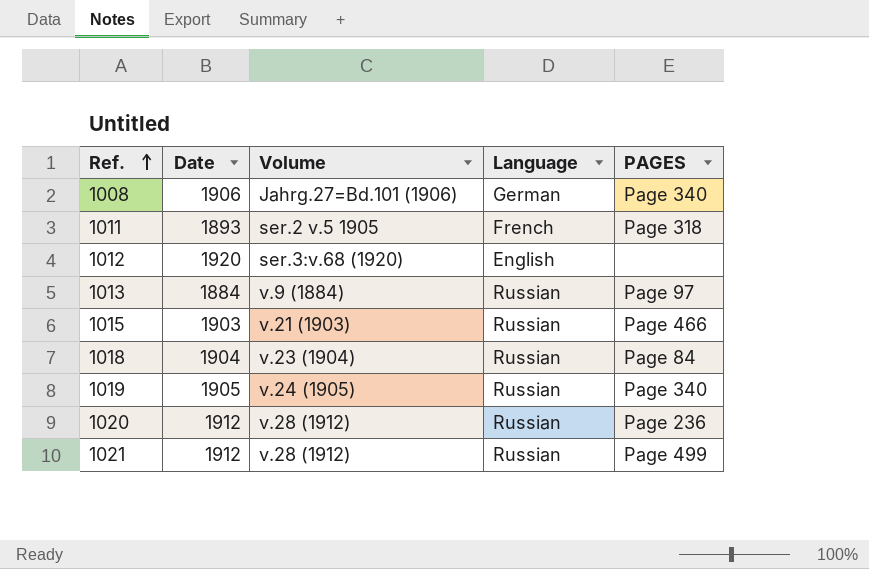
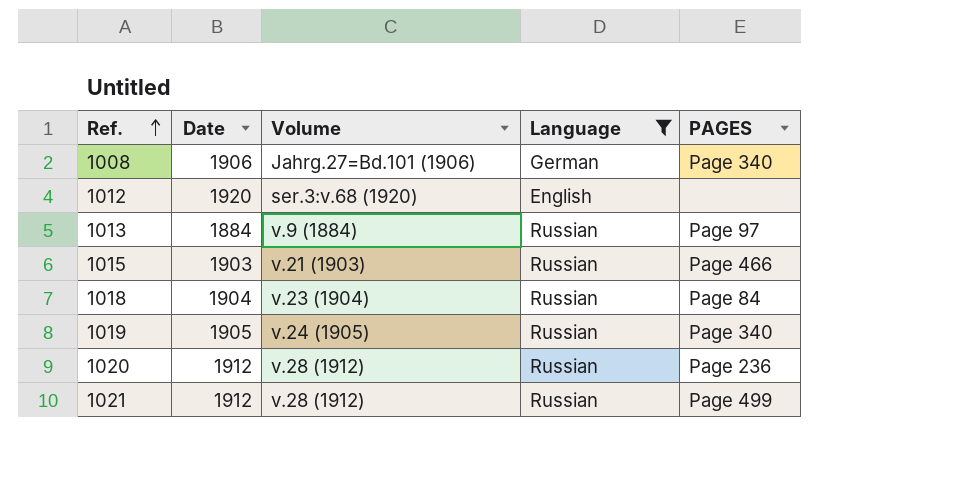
filter: none -> Language != French

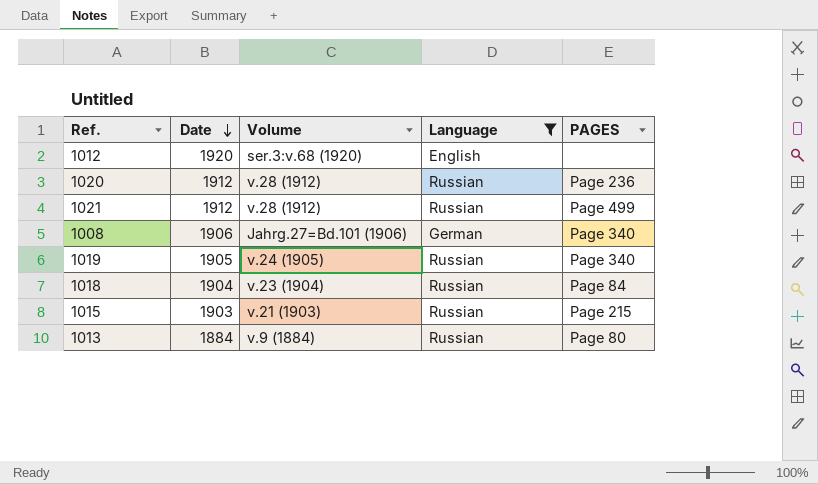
row order: Ref. ascending -> Date descending
1015 | PAGES: Page 466 -> Page 215
1013 | PAGES: Page 97 -> Page 80

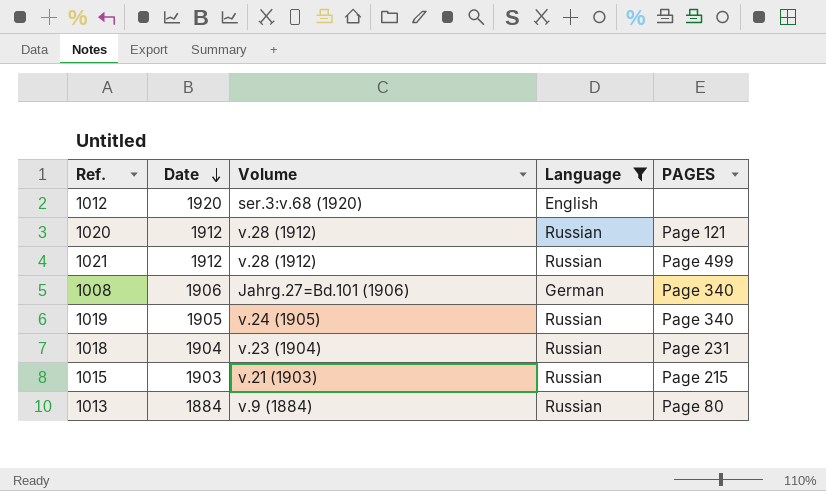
1020 | PAGES: Page 236 -> Page 121
1018 | PAGES: Page 84 -> Page 231

